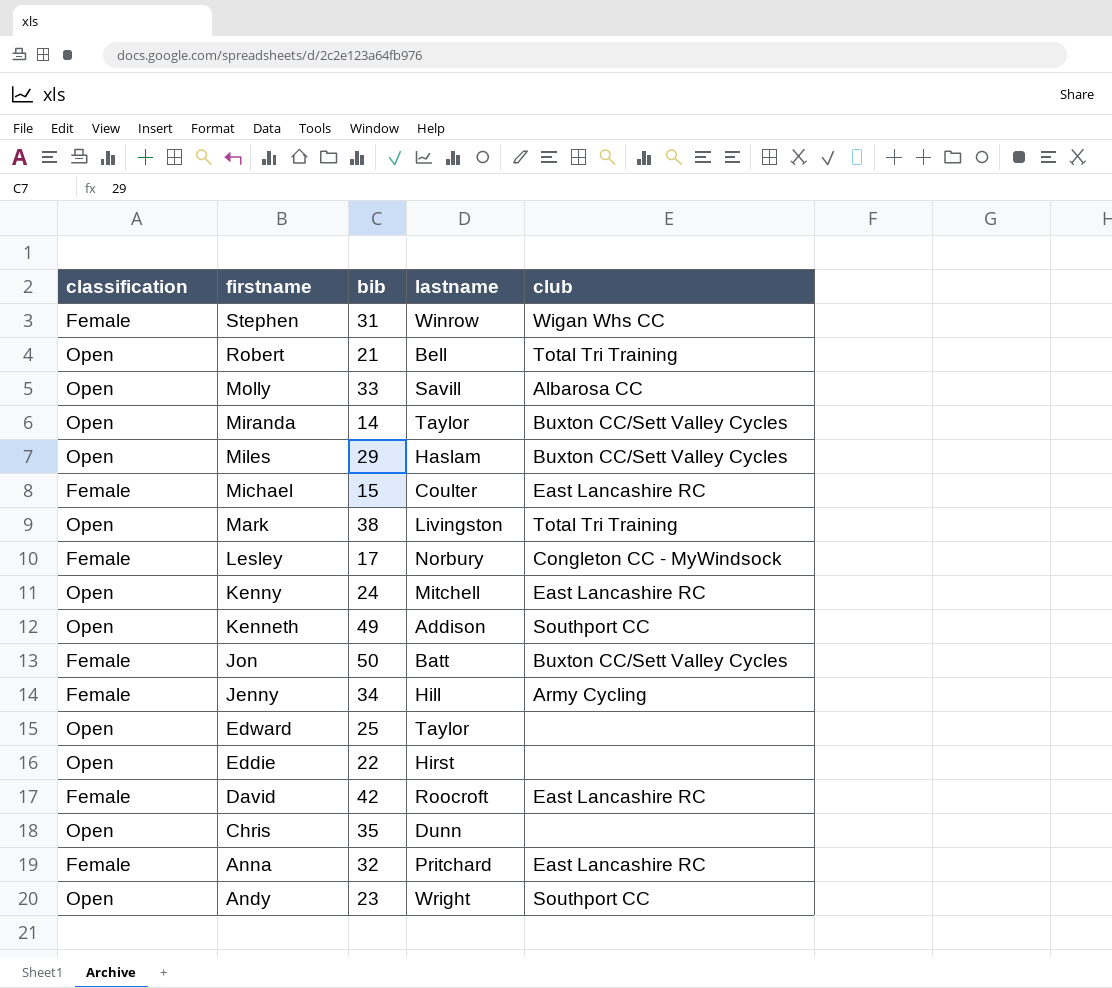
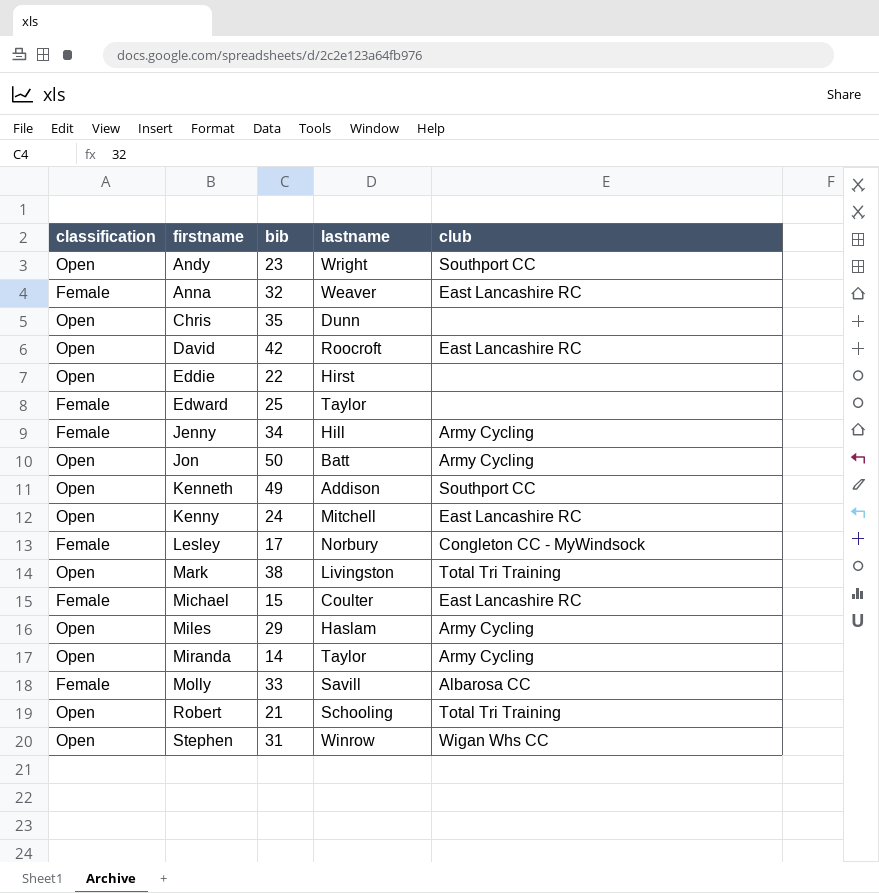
row order: firstname descending -> firstname ascending
Anna | lastname: Pritchard -> Weaver
David | classification: Female -> Open
Edward | classification: Open -> Female
Jon | classification: Female -> Open
Jon | club: Buxton CC/Sett Valley Cycles -> Army Cycling
Miles | club: Buxton CC/Sett Valley Cycles -> Army Cycling
Miranda | club: Buxton CC/Sett Valley Cycles -> Army Cycling
Molly | classification: Open -> Female
Robert | lastname: Bell -> Schooling
Stephen | classification: Female -> Open

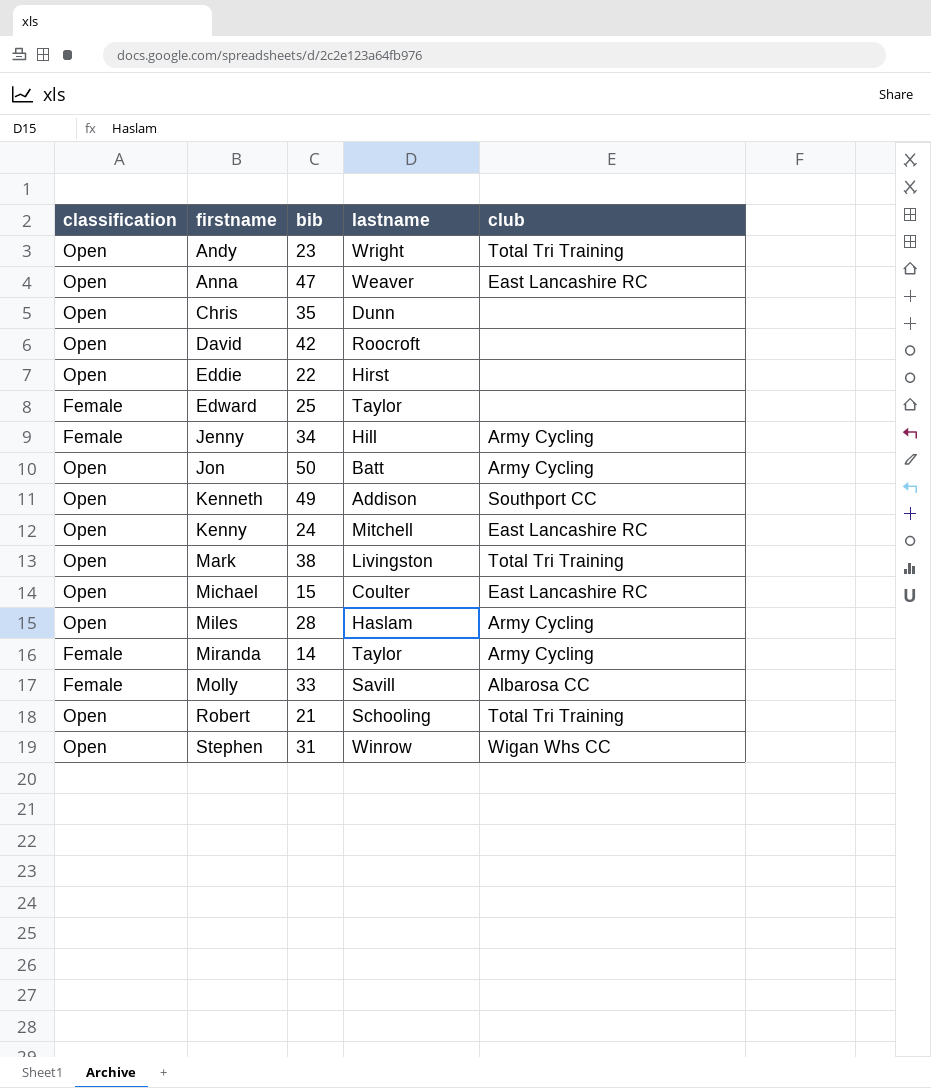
row Lesley: Female | 17 | Norbury | Congleton CC - MyWindsock -> none
Andy | club: Southport CC -> Total Tri Training
Anna | classification: Female -> Open
Anna | bib: 32 -> 47
David | club: East Lancashire RC -> none
Michael | classification: Female -> Open
Miles | bib: 29 -> 28
Miranda | classification: Open -> Female

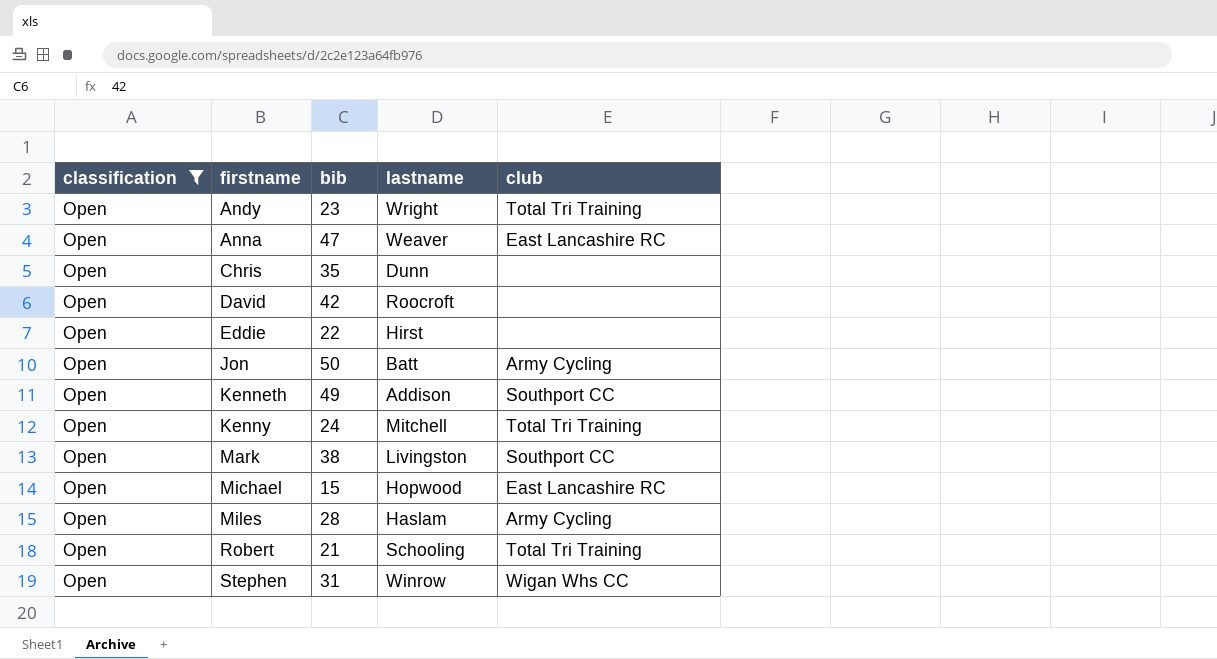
filter: none -> classification = Open
Kenny | club: East Lancashire RC -> Total Tri Training
Mark | club: Total Tri Training -> Southport CC
Michael | lastname: Coulter -> Hopwood

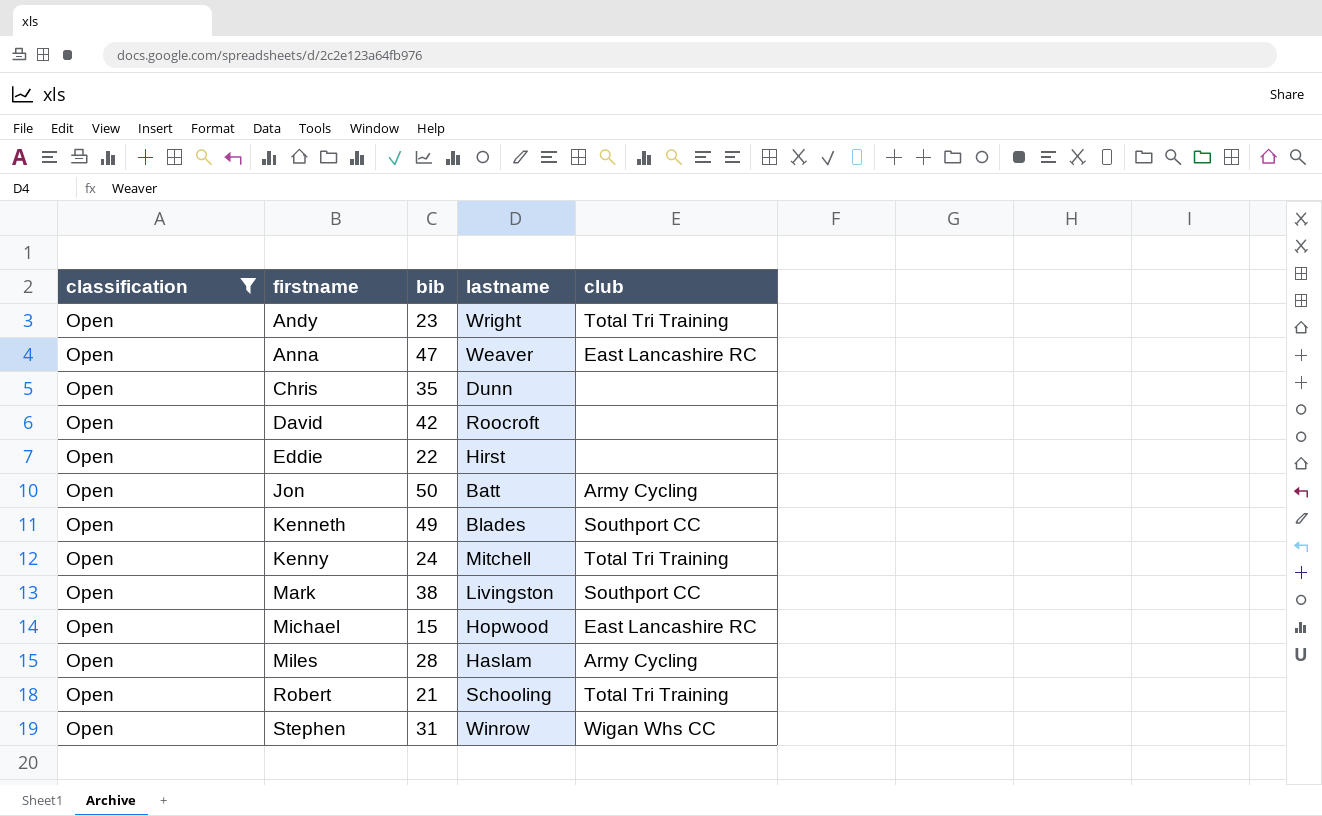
Kenneth | lastname: Addison -> Blades

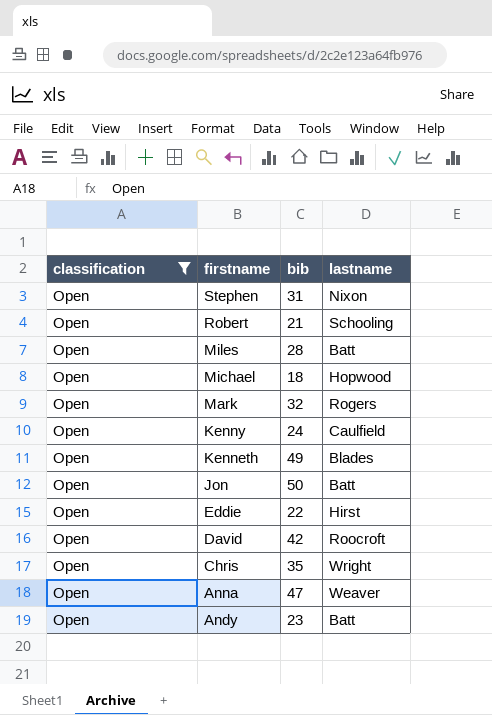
row order: firstname ascending -> firstname descending
column club | position: 5 -> none
Stephen | lastname: Winrow -> Nixon
Miles | lastname: Haslam -> Batt
Michael | bib: 15 -> 18
Mark | bib: 38 -> 32
Mark | lastname: Livingston -> Rogers
Kenny | lastname: Mitchell -> Caulfield
Chris | lastname: Dunn -> Wright
Andy | lastname: Wright -> Batt

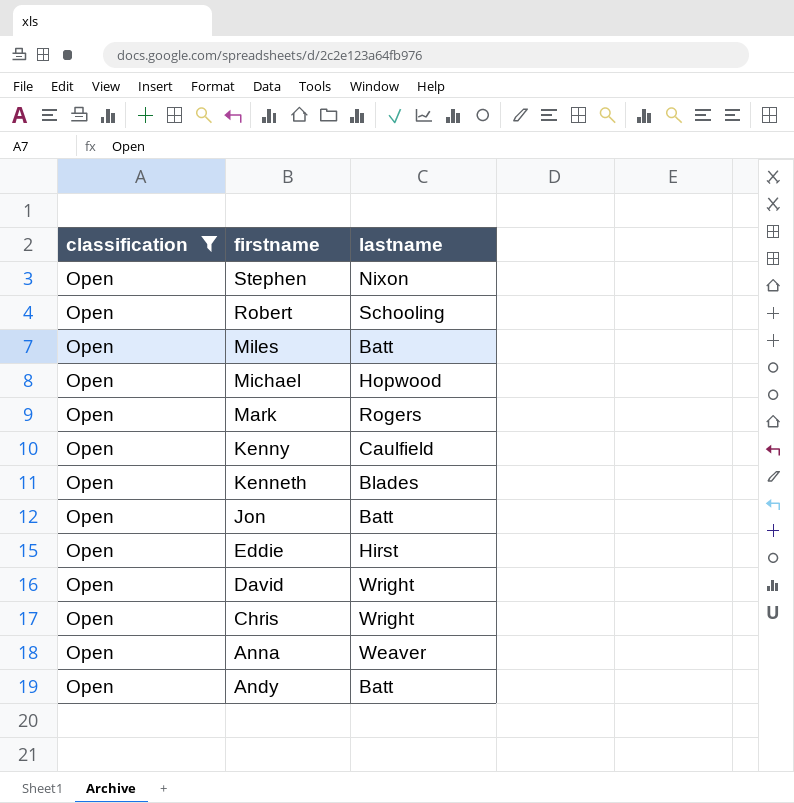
column bib | position: 3 -> none
David | lastname: Roocroft -> Wright

